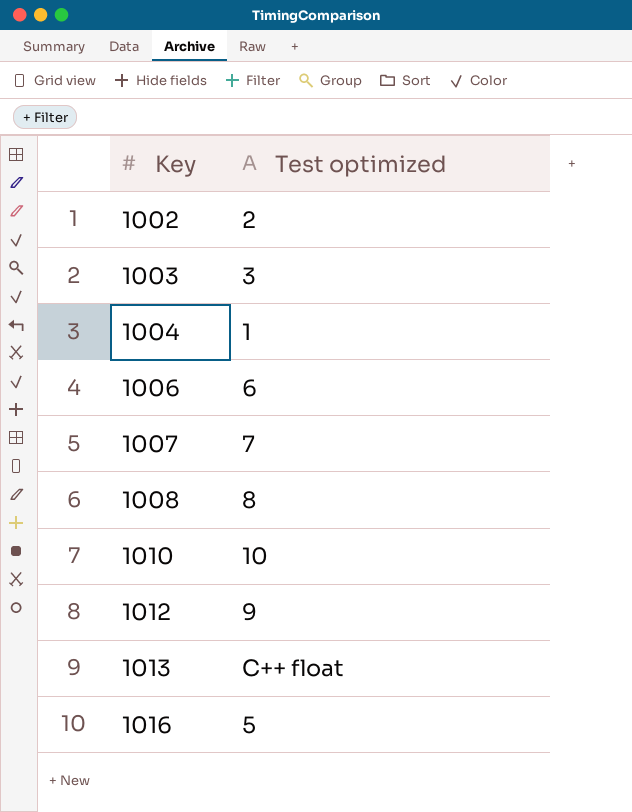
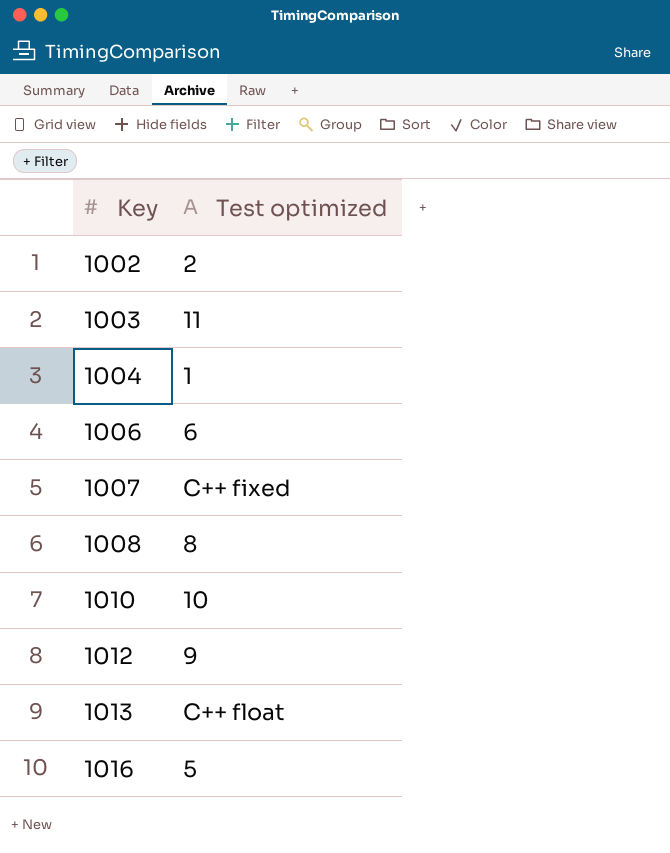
1003 | Test optimized: 3 -> 11
1007 | Test optimized: 7 -> C++ fixed

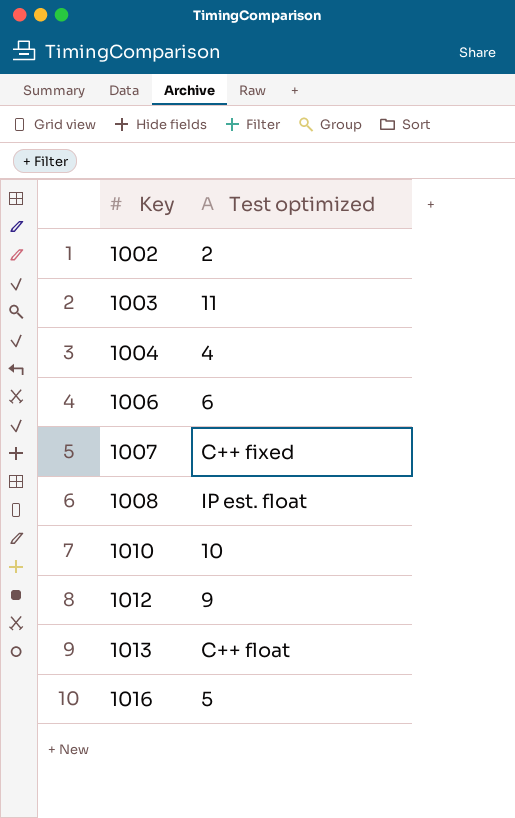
1004 | Test optimized: 1 -> 4
1008 | Test optimized: 8 -> IP est. float

